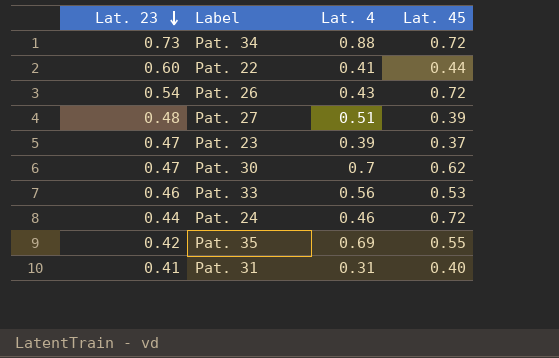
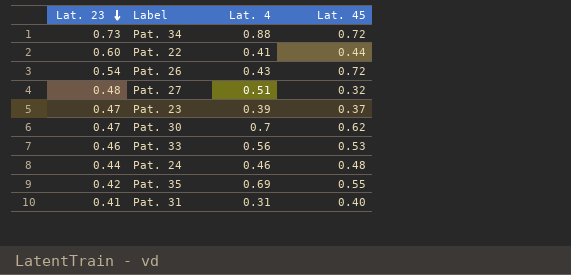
Pat. 27 | Lat. 45: 0.39 -> 0.32
Pat. 24 | Lat. 45: 0.72 -> 0.48

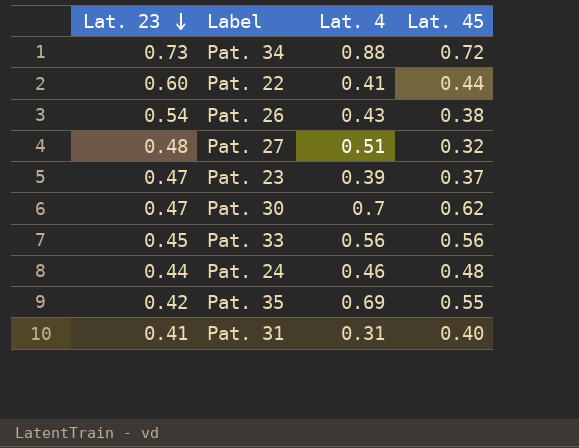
Pat. 26 | Lat. 45: 0.72 -> 0.38
Pat. 33 | Lat. 23: 0.46 -> 0.45
Pat. 33 | Lat. 45: 0.53 -> 0.56

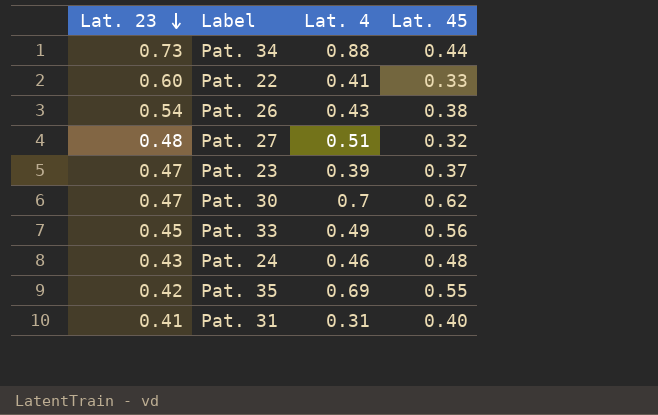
Pat. 34 | Lat. 45: 0.72 -> 0.44
Pat. 22 | Lat. 45: 0.44 -> 0.33
Pat. 33 | Lat. 4: 0.56 -> 0.49
Pat. 24 | Lat. 23: 0.44 -> 0.43

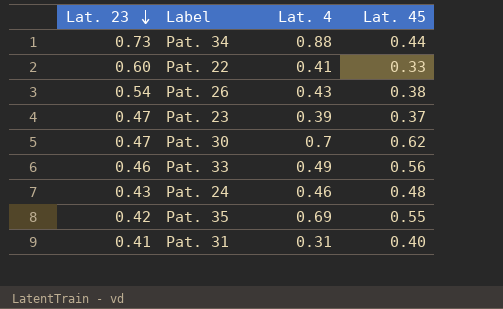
row Pat. 27: 0.48 | 0.51 | 0.32 -> none
Pat. 33 | Lat. 23: 0.45 -> 0.46

